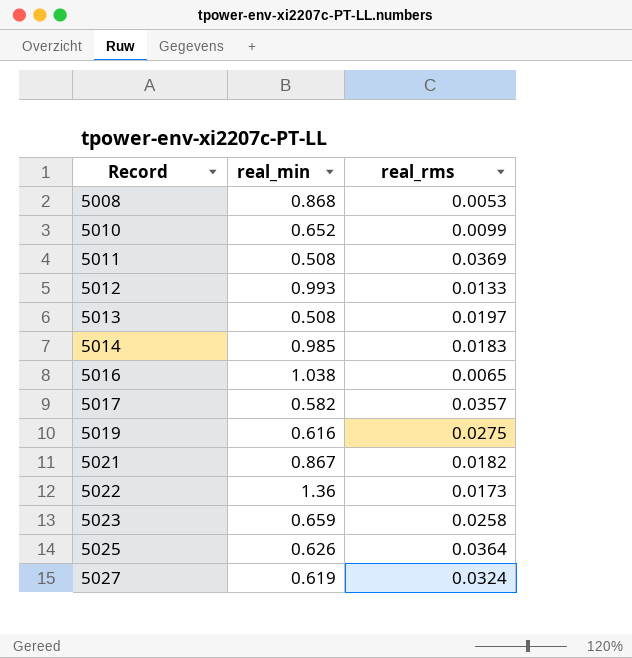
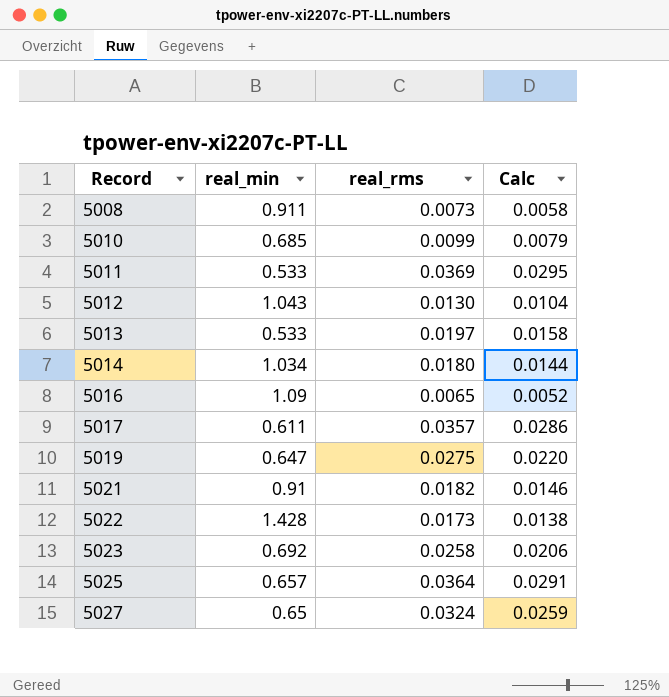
column Calc | formula: none -> [real_rms] * 0.8
5008 | real_min: 0.868 -> 0.911
5008 | real_rms: 0.0053 -> 0.0073
5010 | real_min: 0.652 -> 0.685
5011 | real_min: 0.508 -> 0.533
5012 | real_min: 0.993 -> 1.043
5012 | real_rms: 0.0133 -> 0.0130
5013 | real_min: 0.508 -> 0.533
5014 | real_min: 0.985 -> 1.034
5014 | real_rms: 0.0183 -> 0.0180
5016 | real_min: 1.038 -> 1.09
5017 | real_min: 0.582 -> 0.611
5019 | real_min: 0.616 -> 0.647
5021 | real_min: 0.867 -> 0.91
5022 | real_min: 1.36 -> 1.428
5023 | real_min: 0.659 -> 0.692
5025 | real_min: 0.626 -> 0.657
5027 | real_min: 0.619 -> 0.65

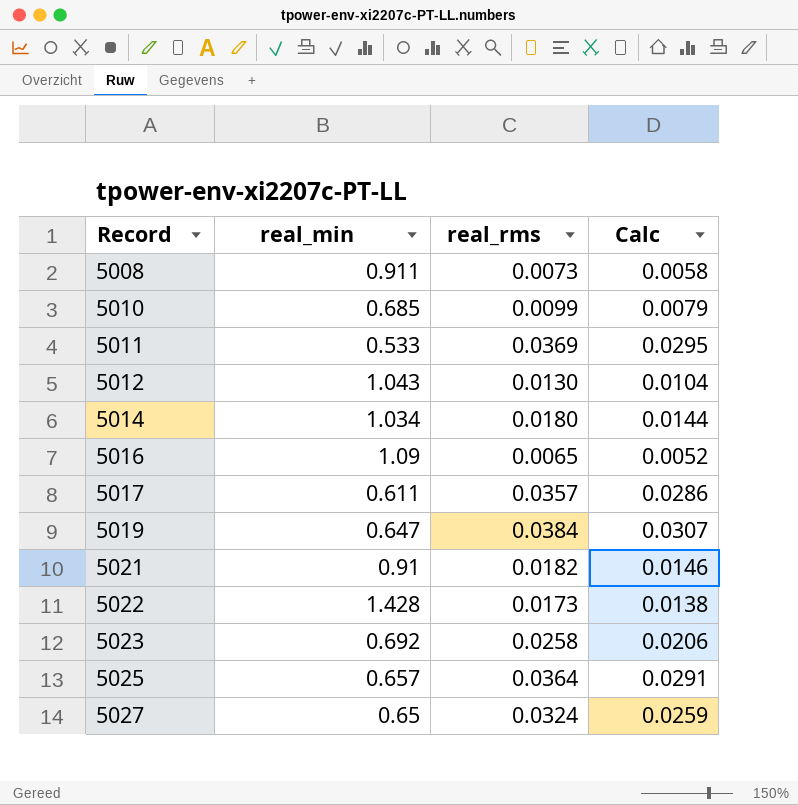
row 5013: 0.533 | 0.0197 | 0.0158 -> none
5019 | real_rms: 0.0275 -> 0.0384
5019 | Calc: 0.0220 -> 0.0307

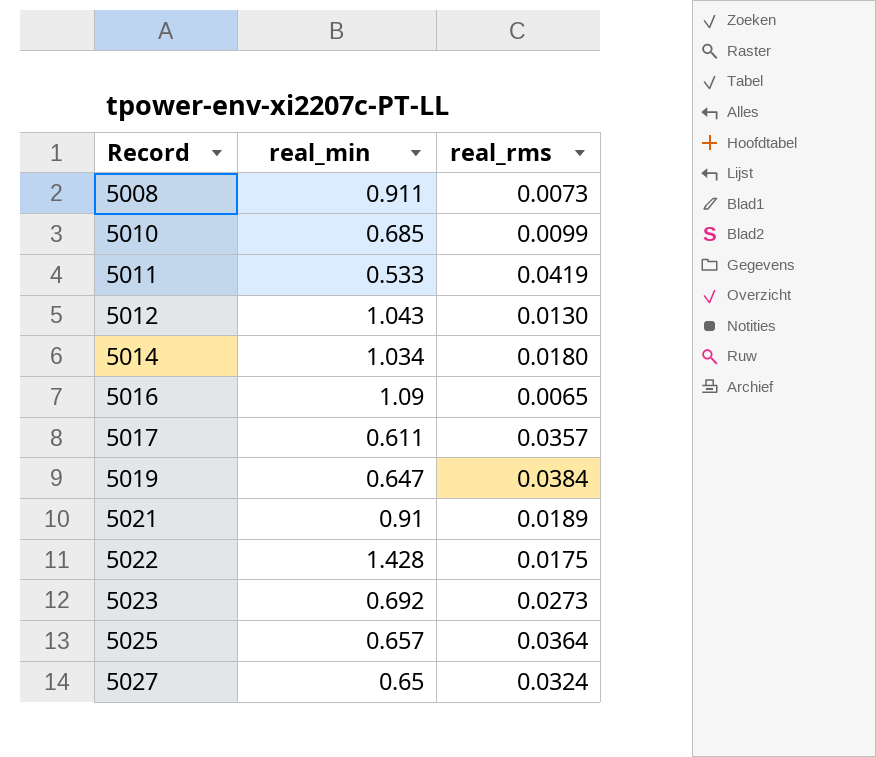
column Calc | formula: [real_rms] * 0.8 -> none
5011 | real_rms: 0.0369 -> 0.0419
5021 | real_rms: 0.0182 -> 0.0189
5022 | real_rms: 0.0173 -> 0.0175
5023 | real_rms: 0.0258 -> 0.0273

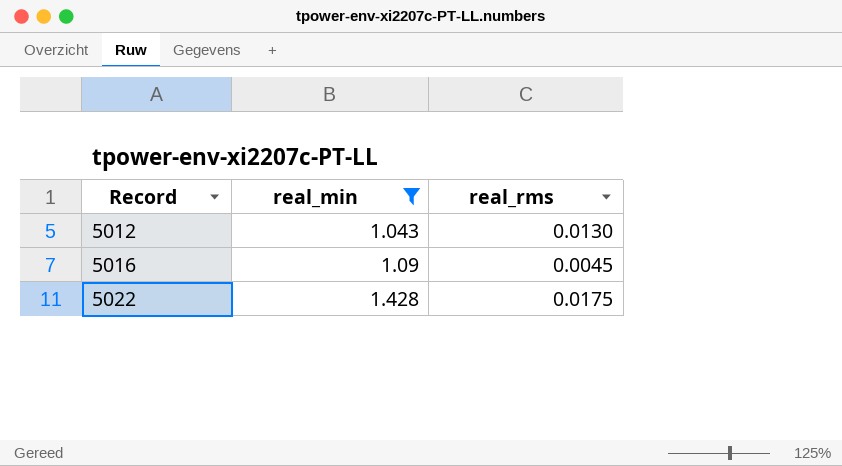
filter: none -> real_min >= 1.043
5016 | real_rms: 0.0065 -> 0.0045

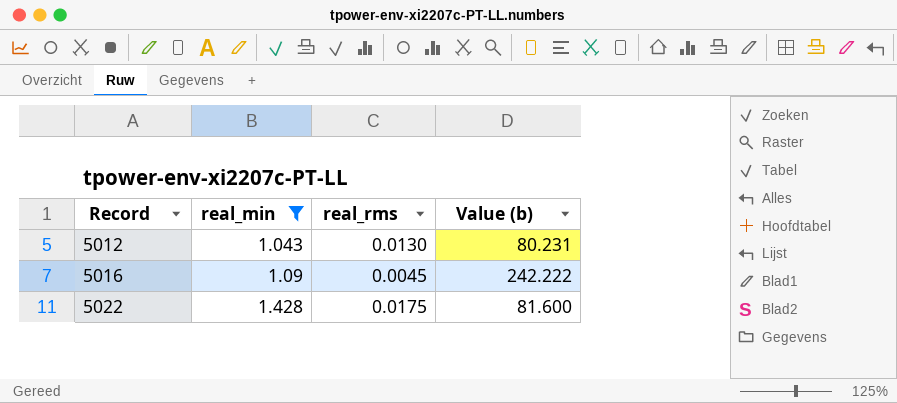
column Value (b) | formula: none -> [real_min] / [real_rms]

